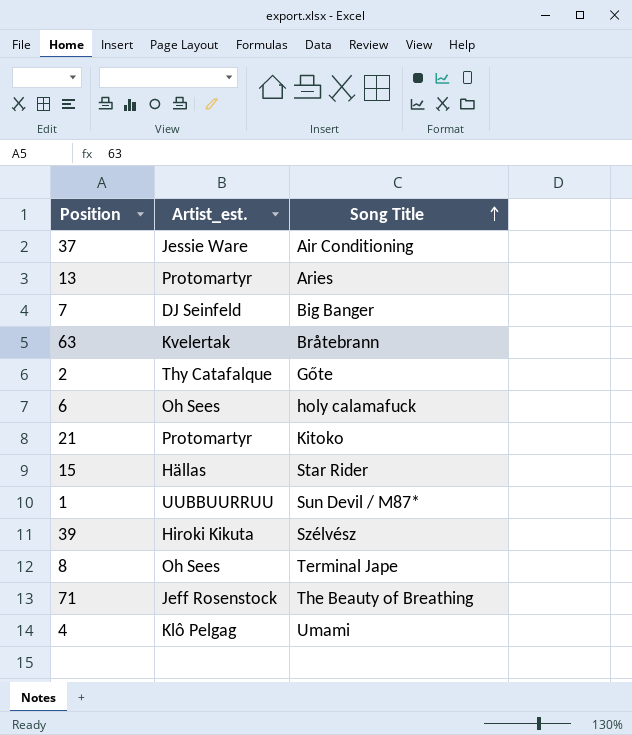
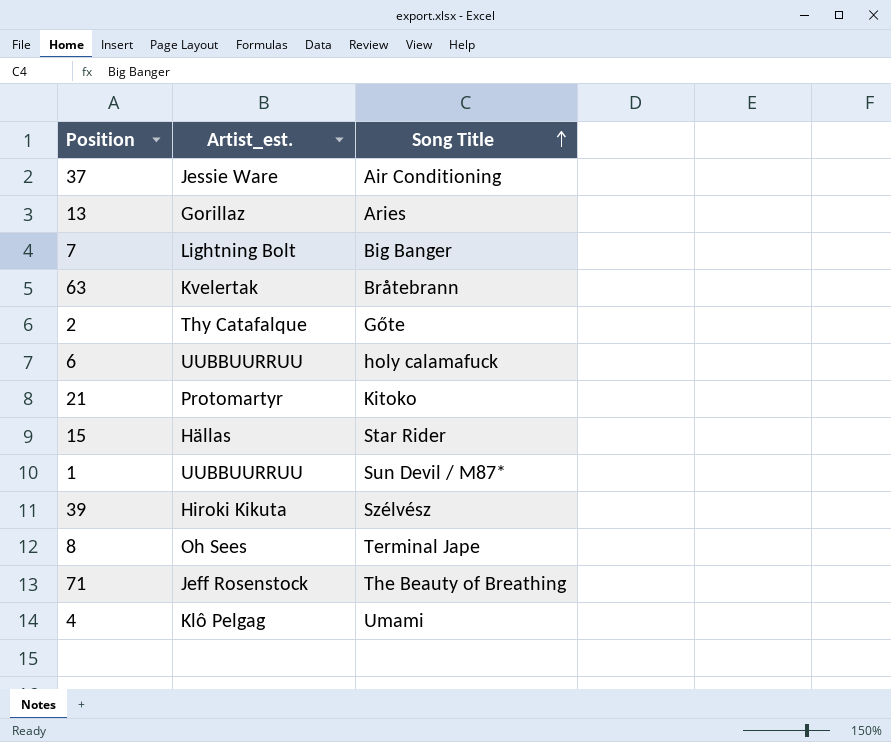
13 | Artist_est.: Protomartyr -> Gorillaz
7 | Artist_est.: DJ Seinfeld -> Lightning Bolt
6 | Artist_est.: Oh Sees -> UUBBUURRUU

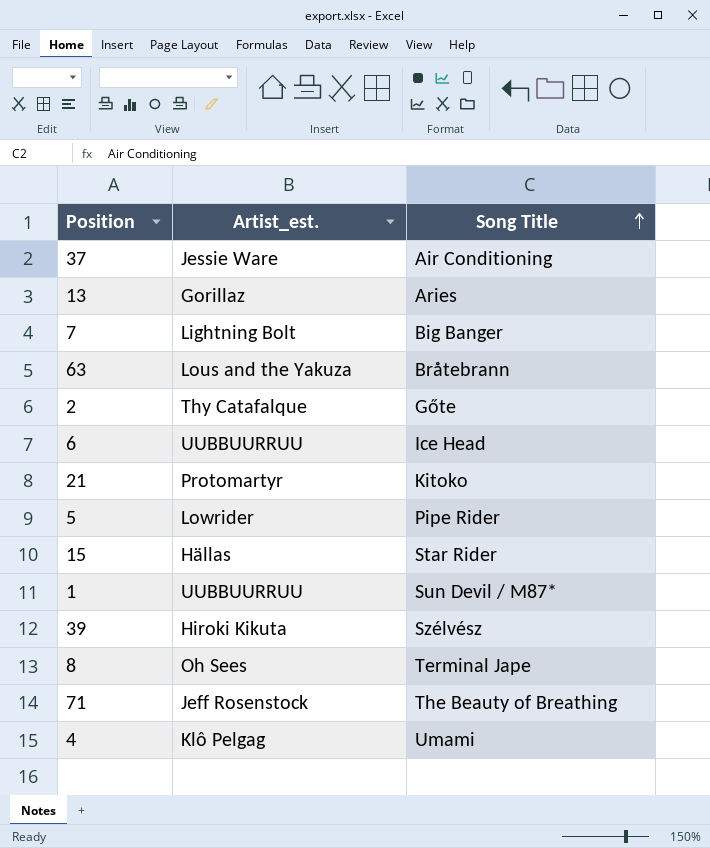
63 | Artist_est.: Kvelertak -> Lous and the Yakuza
6 | Song Title: holy calamafuck -> Ice Head
row 5: none -> Lowrider | Pipe Rider

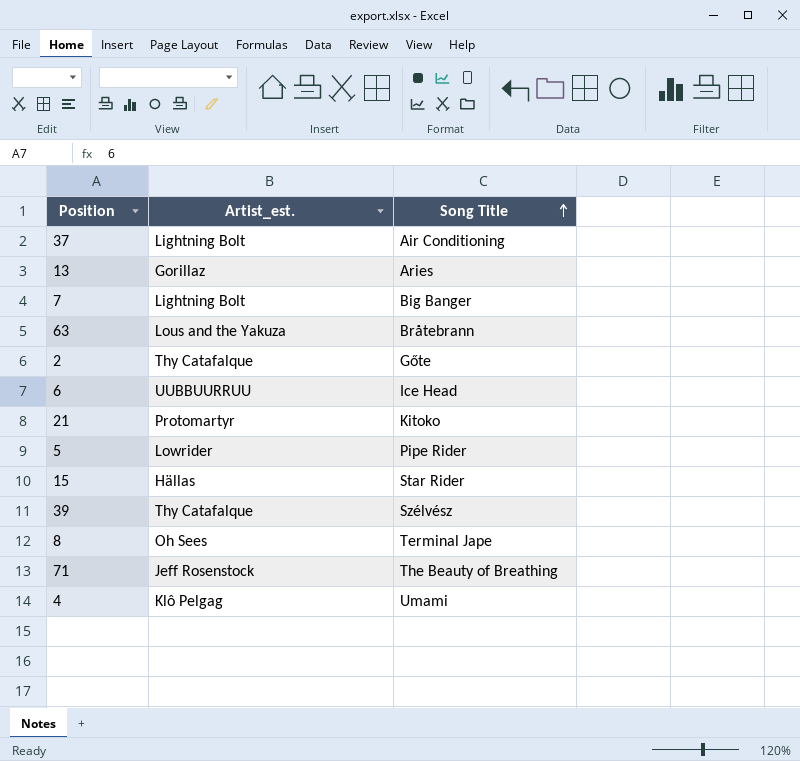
row 1: UUBBUURRUU | Sun Devil / M87* -> none
37 | Artist_est.: Jessie Ware -> Lightning Bolt
39 | Artist_est.: Hiroki Kikuta -> Thy Catafalque

